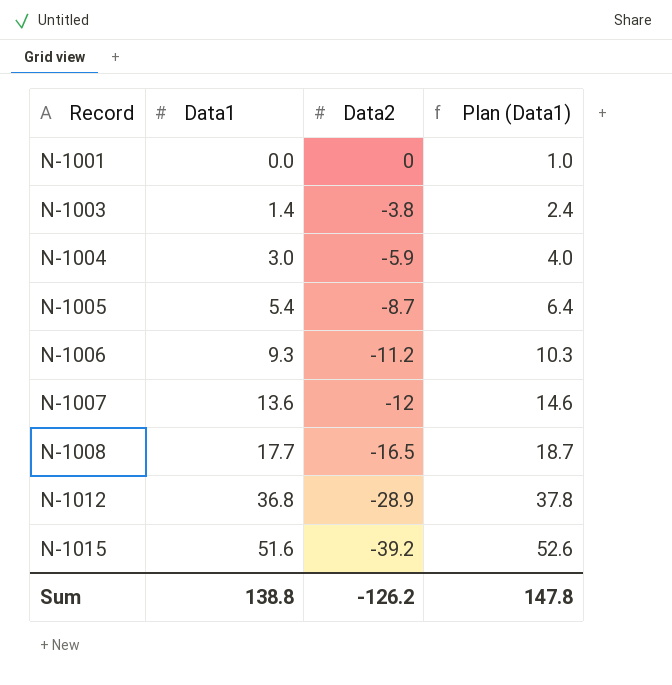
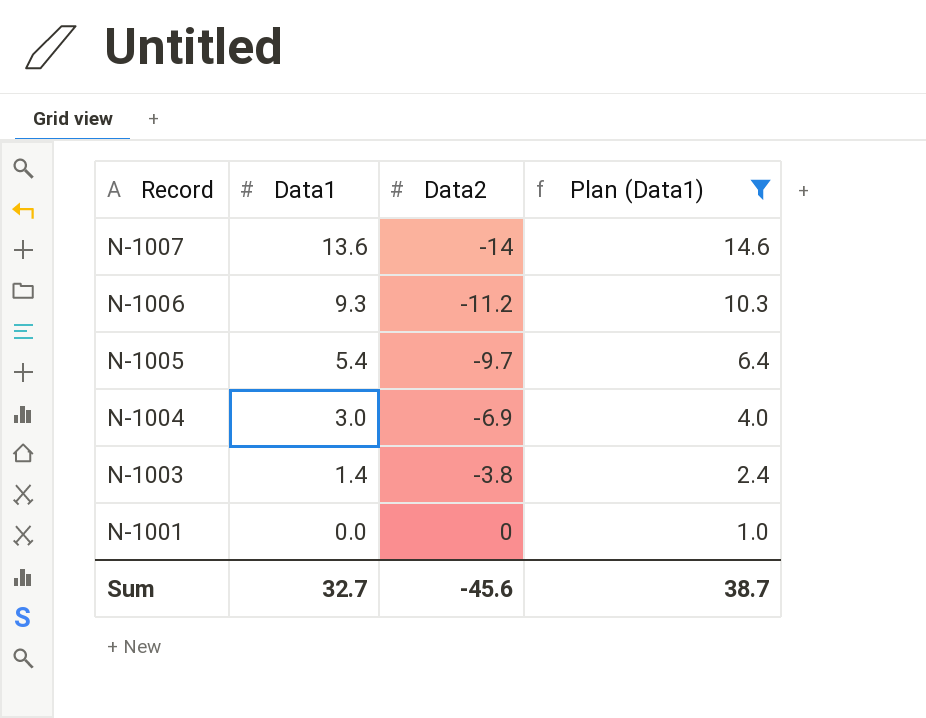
filter: none -> Plan (Data1) <= 14.6
row order: Record ascending -> Record descending
N-1007 | Data2: -12 -> -14
N-1005 | Data2: -8.7 -> -9.7
N-1004 | Data2: -5.9 -> -6.9
Sum | Data1: 138.8 -> 32.7
Sum | Data2: -126.2 -> -45.6
Sum | Plan (Data1): 147.8 -> 38.7

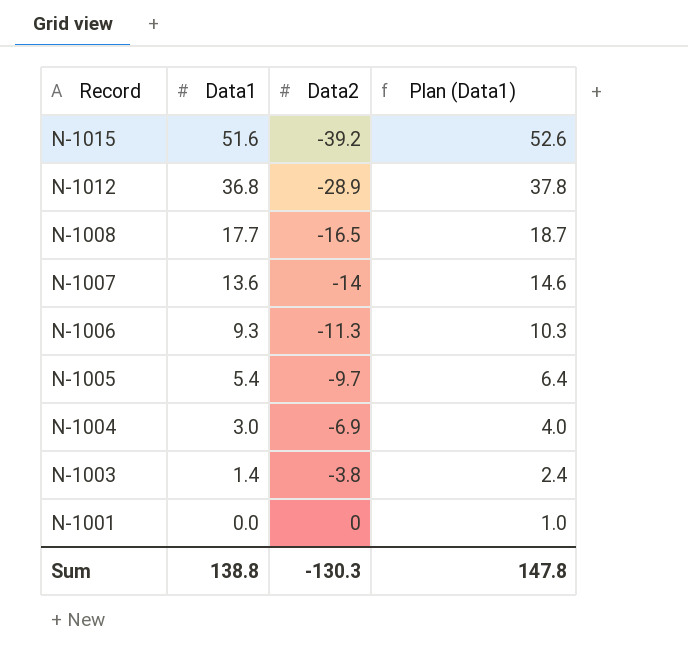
filter: Plan (Data1) <= 14.6 -> none
N-1006 | Data2: -11.2 -> -11.3
Sum | Data1: 32.7 -> 138.8
Sum | Data2: -45.6 -> -130.3
Sum | Plan (Data1): 38.7 -> 147.8

